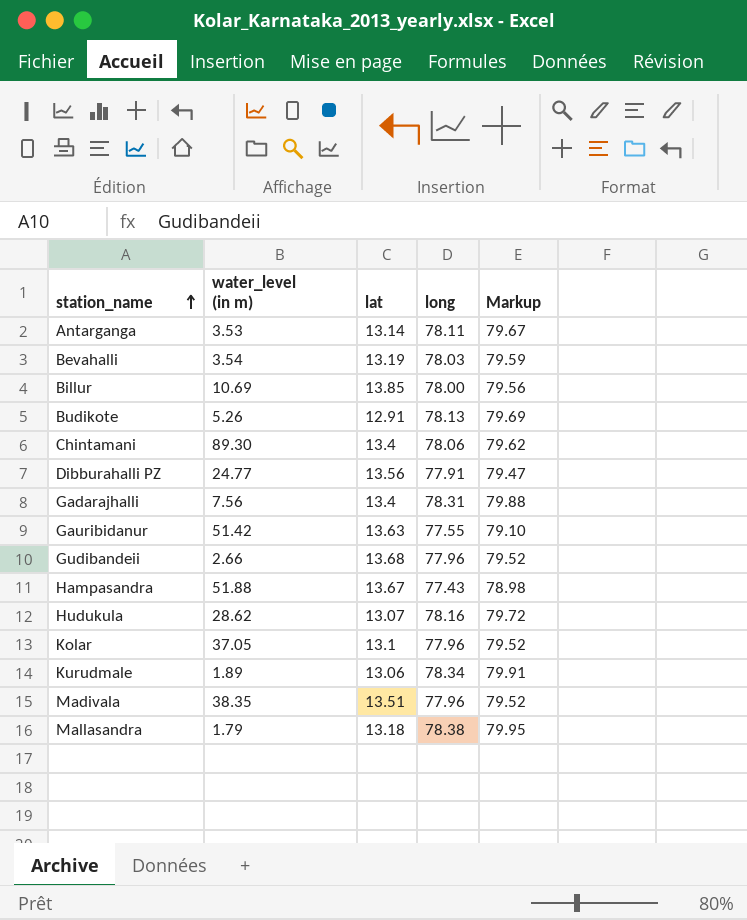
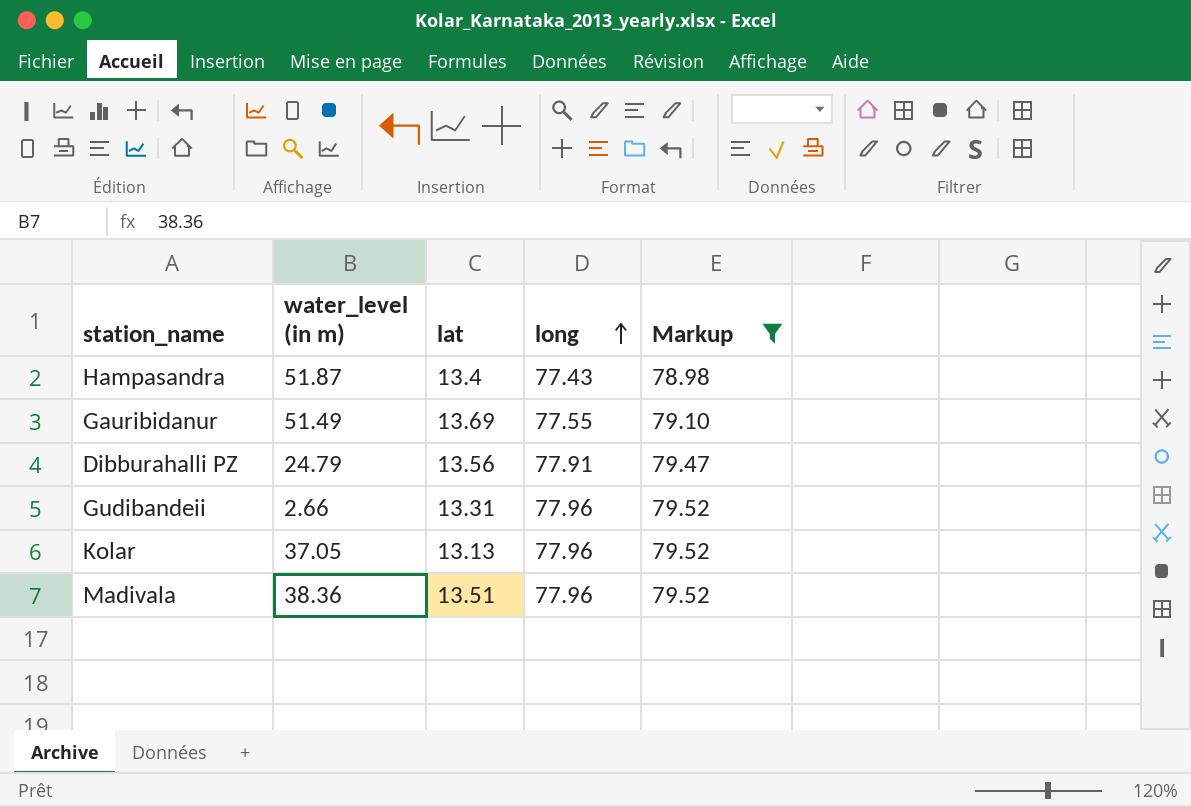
filter: none -> Markup <= 79.52
row order: station_name ascending -> long ascending
Hampasandra | water_level (in m): 51.88 -> 51.87
Hampasandra | lat: 13.67 -> 13.4
Gauribidanur | water_level (in m): 51.42 -> 51.49
Gauribidanur | lat: 13.63 -> 13.69
Dibburahalli PZ | water_level (in m): 24.77 -> 24.79
Gudibandeii | lat: 13.68 -> 13.31
Kolar | lat: 13.1 -> 13.13
Madivala | water_level (in m): 38.35 -> 38.36

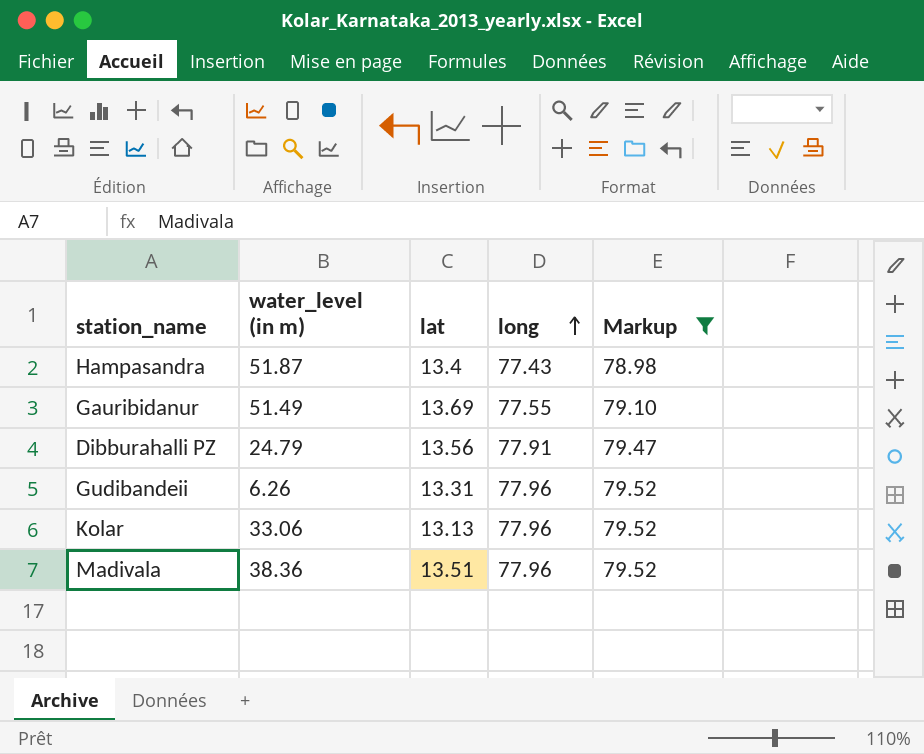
Gudibandeii | water_level (in m): 2.66 -> 6.26
Kolar | water_level (in m): 37.05 -> 33.06

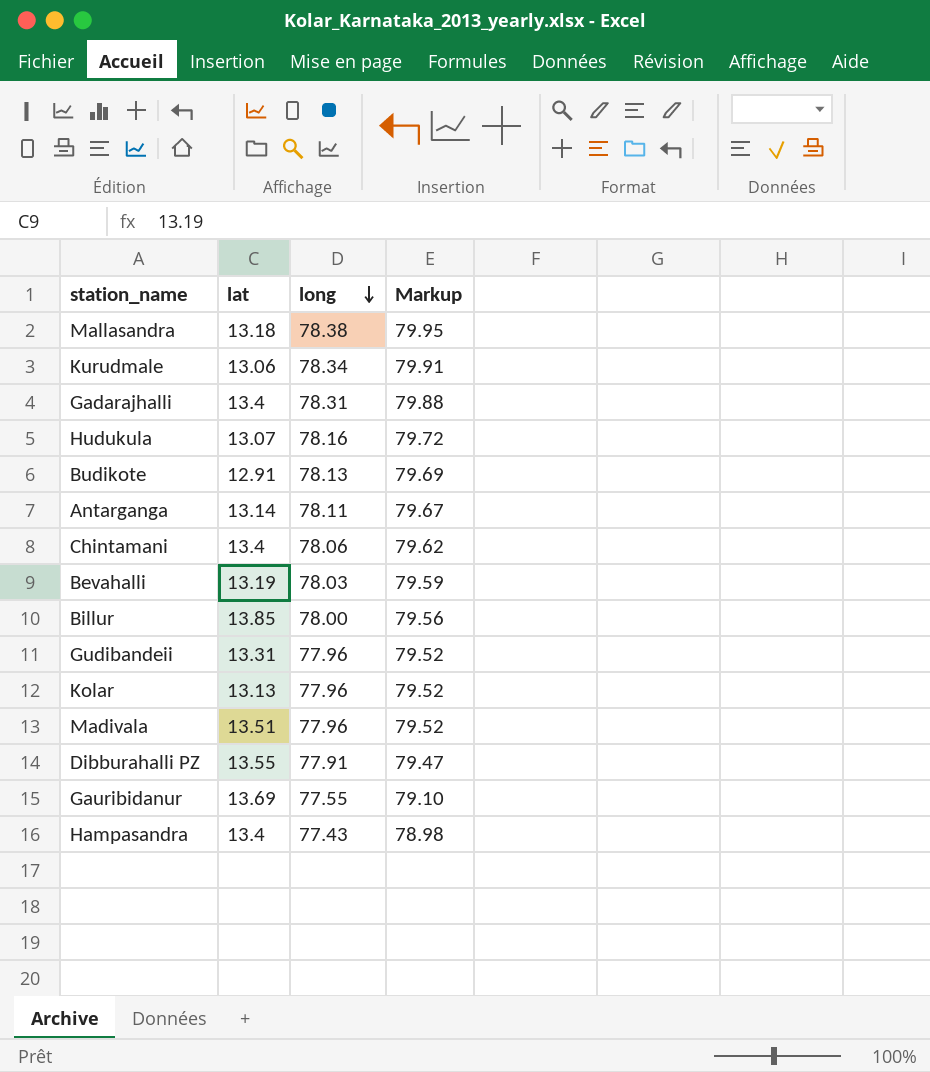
filter: Markup <= 79.52 -> none
row order: long ascending -> long descending
column water_level (in m) | position: 2 -> none
Dibburahalli PZ | lat: 13.56 -> 13.55

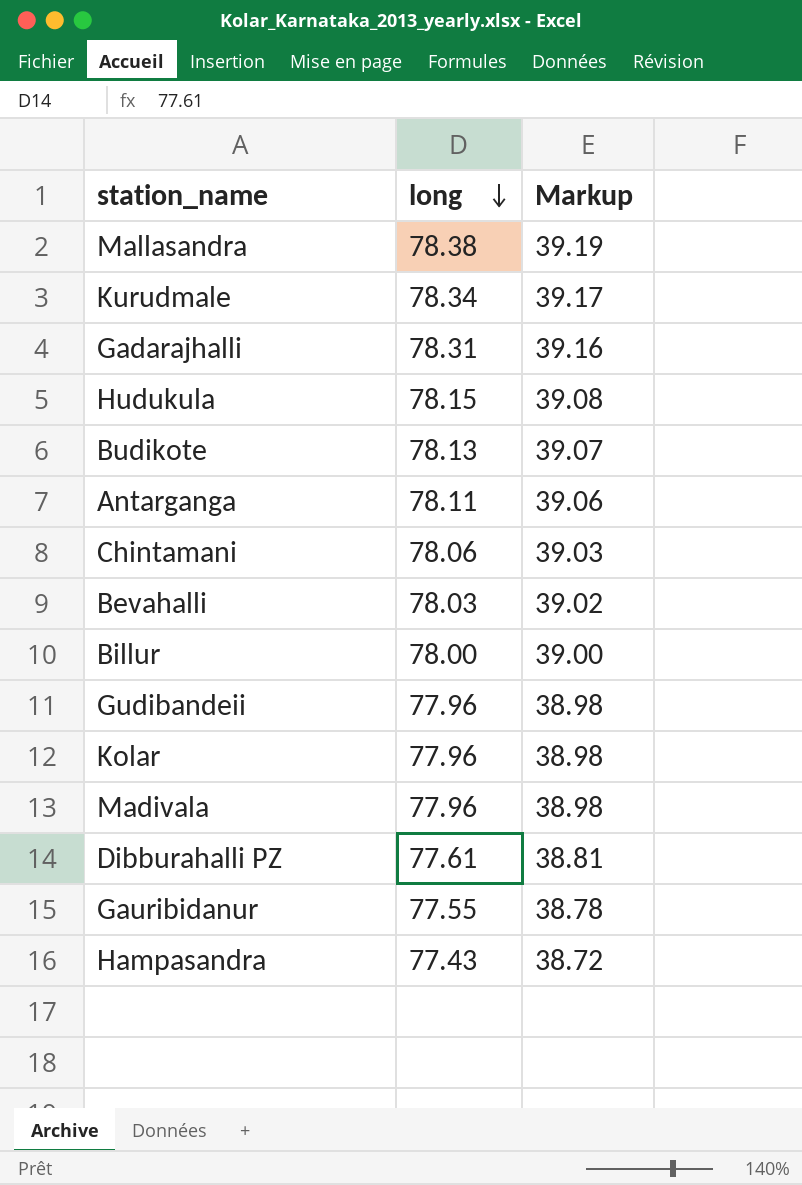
column lat | position: 2 -> none
column Markup | formula: [long] * 1.02 -> [long] * 0.5
Hudukula | long: 78.16 -> 78.15
Dibburahalli PZ | long: 77.91 -> 77.61

